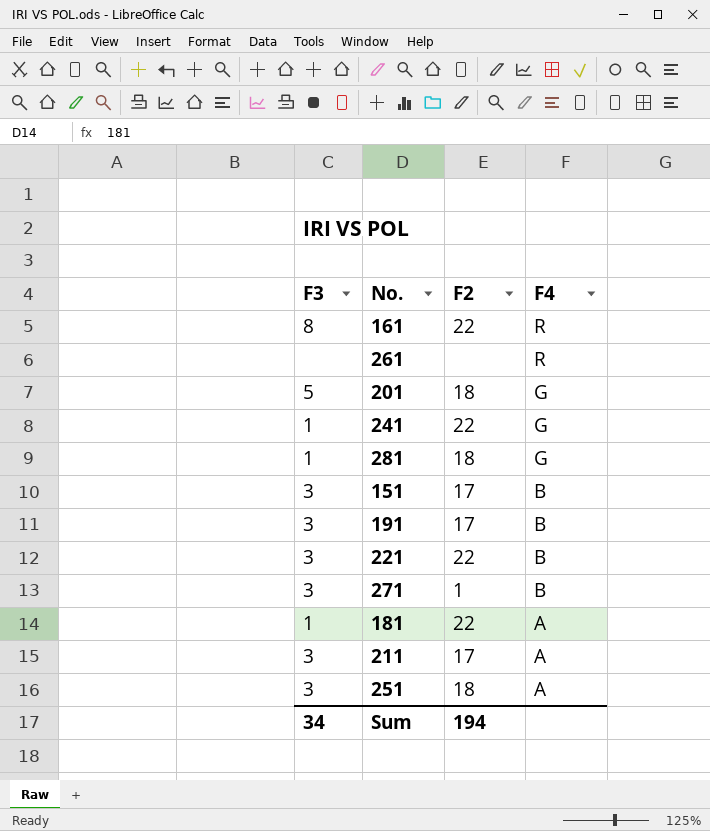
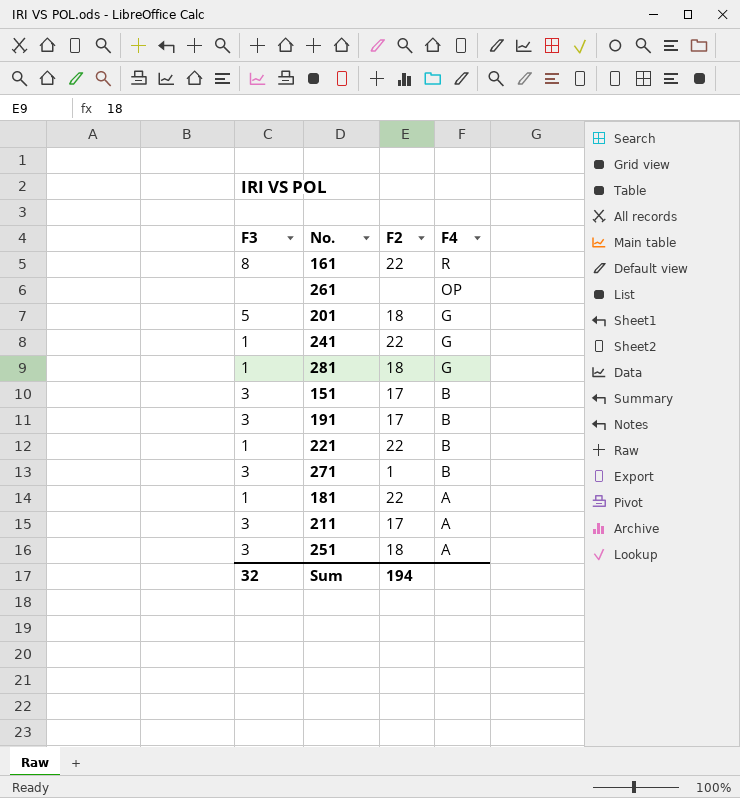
261 | F4: R -> OP
221 | F3: 3 -> 1
Sum | F3: 34 -> 32

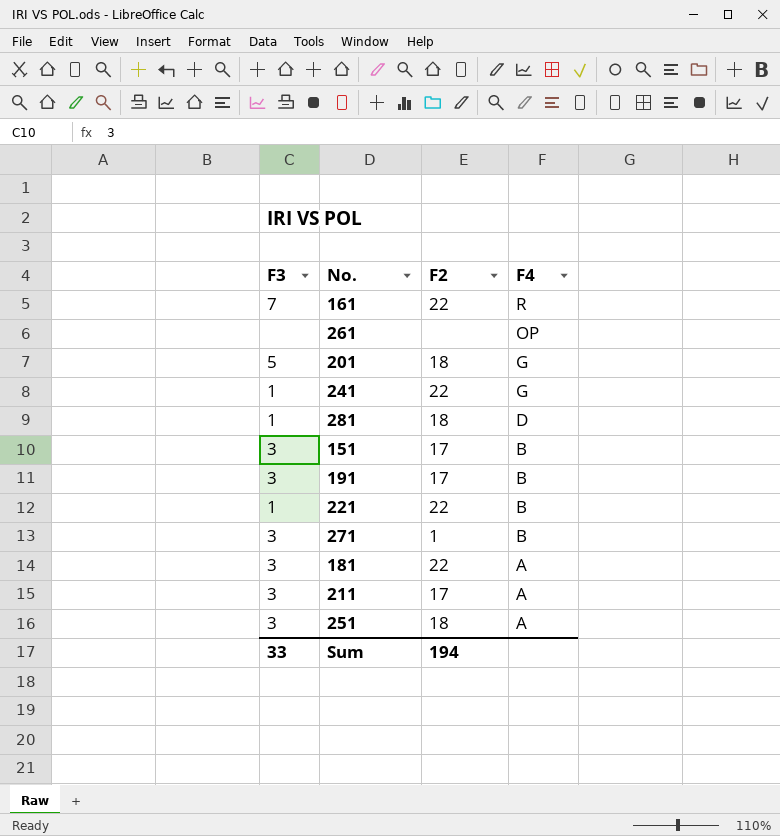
161 | F3: 8 -> 7
281 | F4: G -> D
181 | F3: 1 -> 3
Sum | F3: 32 -> 33

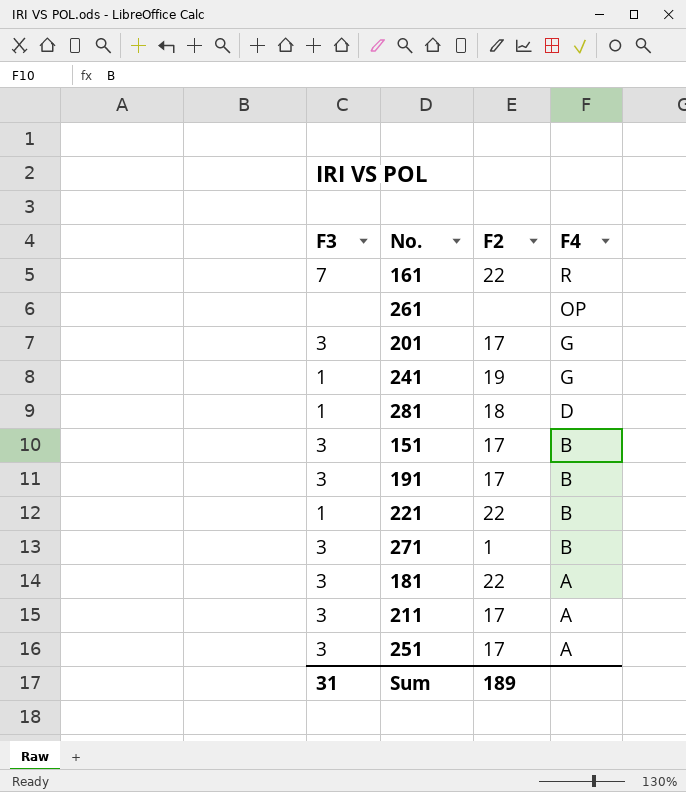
201 | F3: 5 -> 3
201 | F2: 18 -> 17
241 | F2: 22 -> 19
251 | F2: 18 -> 17
Sum | F3: 33 -> 31
Sum | F2: 194 -> 189

